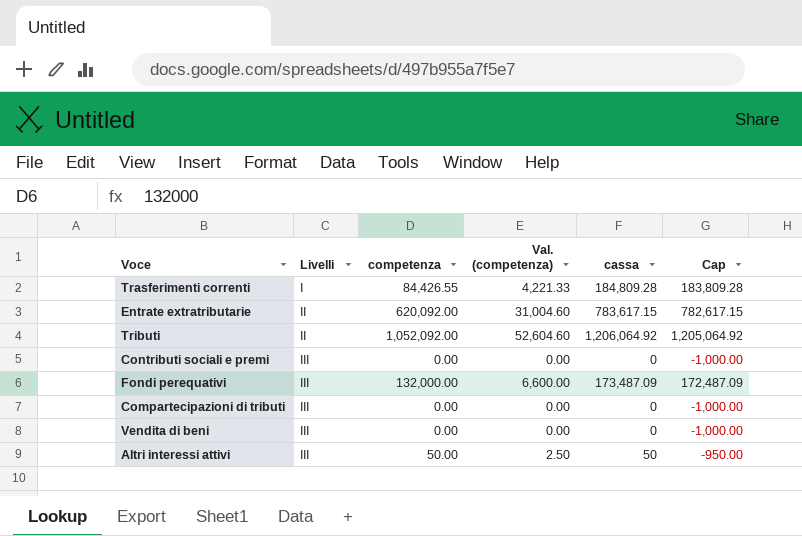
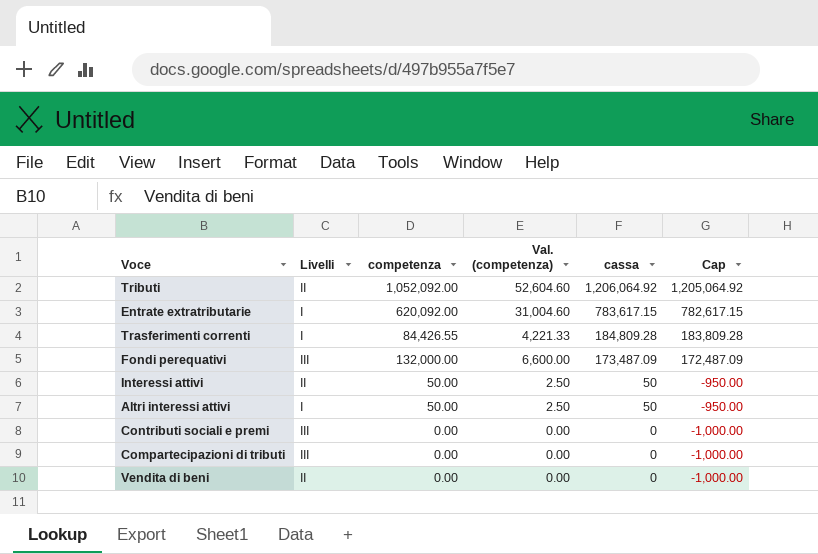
row order: Livelli ascending -> cassa descending
Entrate extratributarie | Livelli: II -> I
row Interessi attivi: none -> II | 50.00 | 2.50 | 50 | -950.00
Altri interessi attivi | Livelli: III -> I
Vendita di beni | Livelli: III -> II

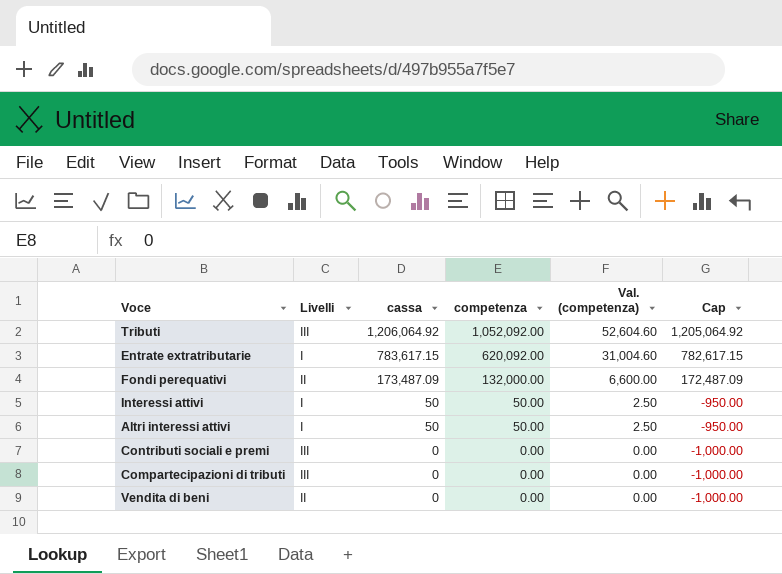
column cassa | position: 5 -> 3
row Trasferimenti correnti: I | 84,426.55 | 4,221.33 | 184,809.28 | 183,809.28 -> none
Tributi | Livelli: II -> III
Fondi perequativi | Livelli: III -> II
Interessi attivi | Livelli: II -> I

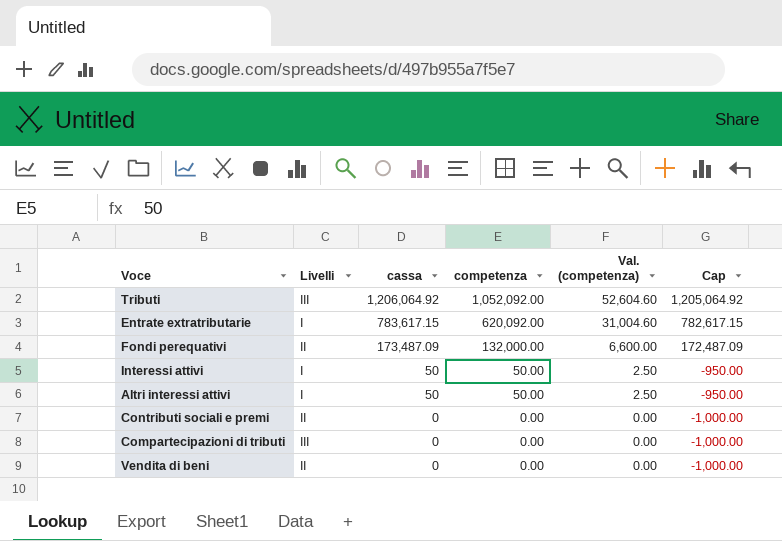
Contributi sociali e premi | Livelli: III -> II

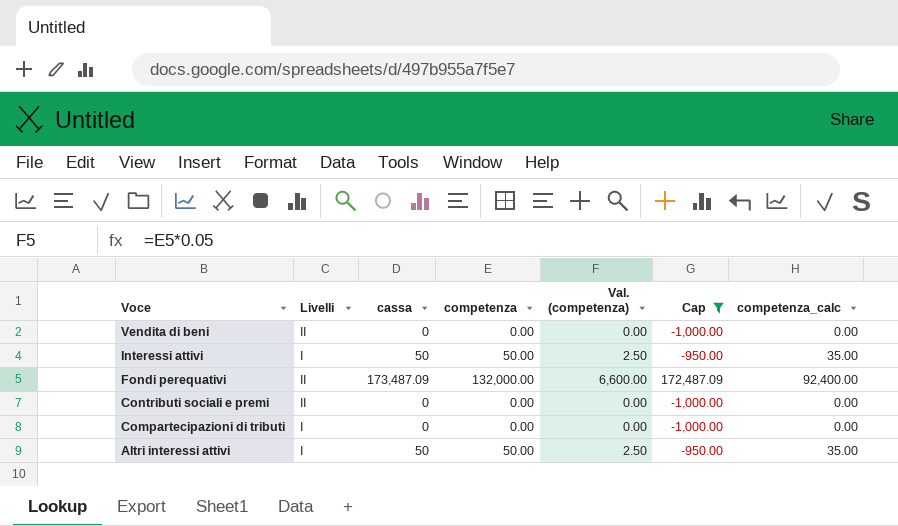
filter: none -> Cap <= 172,487.09
row order: cassa descending -> Voce descending
column competenza_calc | formula: none -> [competenza] * 0.7
Compartecipazioni di tributi | Livelli: III -> I

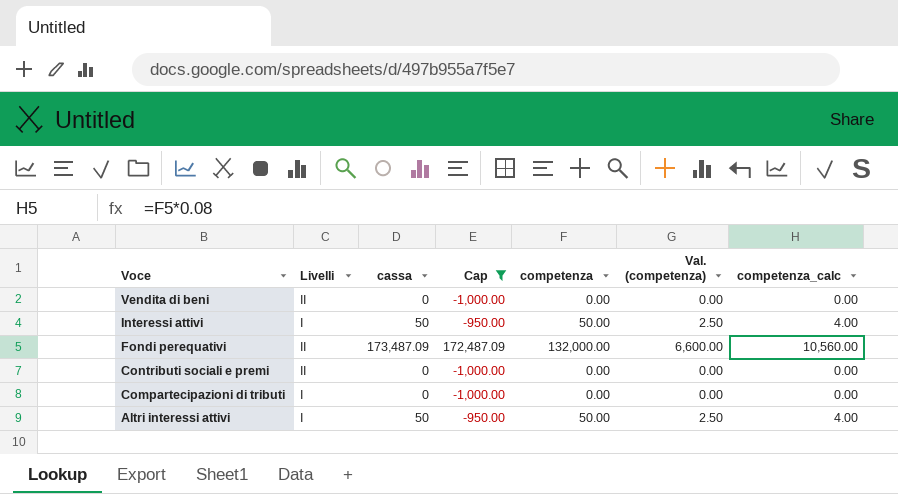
column Cap | position: 6 -> 4
column competenza_calc | formula: [competenza] * 0.7 -> [competenza] * 0.08

